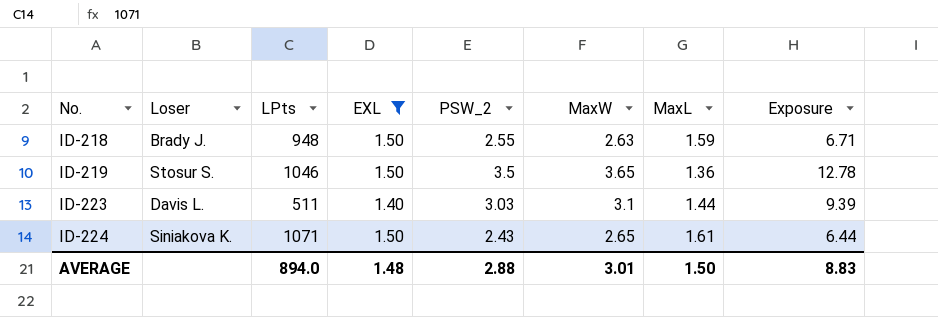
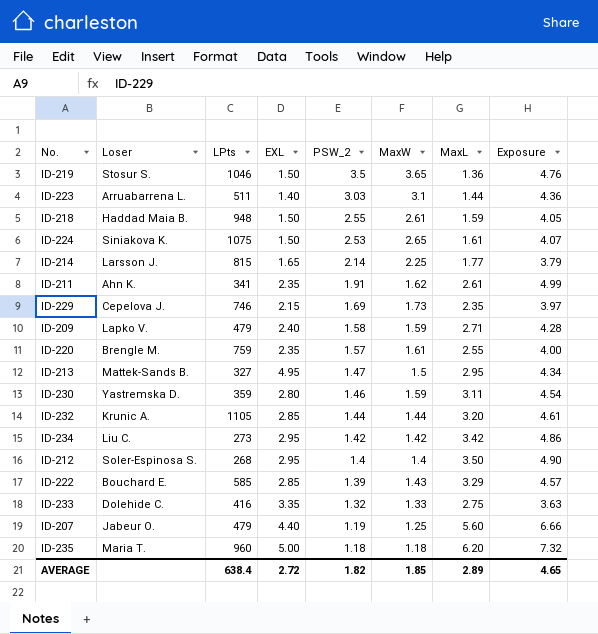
filter: EXL <= 1.50 -> none
row order: No. ascending -> PSW_2 descending
column Exposure | formula: [PSW_2] * [MaxW] -> [PSW_2] * [MaxL]
ID-223 | Loser: Davis L. -> Arruabarrena L.
ID-218 | Loser: Brady J. -> Haddad Maia B.
ID-218 | MaxW: 2.63 -> 2.61
ID-224 | LPts: 1071 -> 1075
ID-224 | PSW_2: 2.43 -> 2.53
AVERAGE | LPts: 894.0 -> 638.4
AVERAGE | EXL: 1.48 -> 2.72
AVERAGE | PSW_2: 2.88 -> 1.82
AVERAGE | MaxW: 3.01 -> 1.85
AVERAGE | MaxL: 1.50 -> 2.89
AVERAGE | Exposure: 8.83 -> 4.65

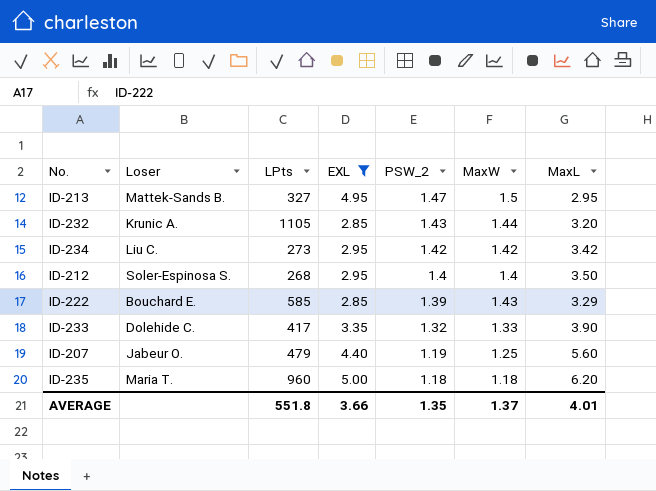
filter: none -> EXL >= 2.85
column Exposure | formula: [PSW_2] * [MaxL] -> none
ID-232 | PSW_2: 1.44 -> 1.43
ID-233 | LPts: 416 -> 417
ID-233 | MaxL: 2.75 -> 3.90
AVERAGE | LPts: 638.4 -> 551.8
AVERAGE | EXL: 2.72 -> 3.66
AVERAGE | PSW_2: 1.82 -> 1.35
AVERAGE | MaxW: 1.85 -> 1.37
AVERAGE | MaxL: 2.89 -> 4.01

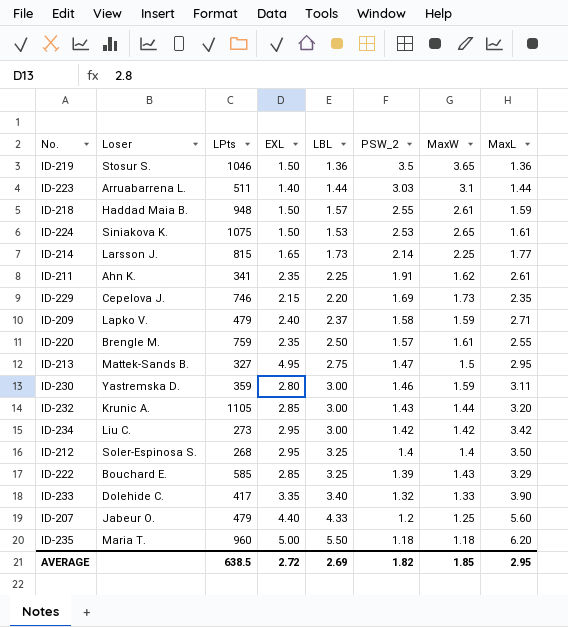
filter: EXL >= 2.85 -> none
column LBL | position: none -> 5
ID-207 | PSW_2: 1.19 -> 1.2
AVERAGE | LPts: 551.8 -> 638.5
AVERAGE | EXL: 3.66 -> 2.72
AVERAGE | PSW_2: 1.35 -> 1.82
AVERAGE | MaxW: 1.37 -> 1.85
AVERAGE | MaxL: 4.01 -> 2.95

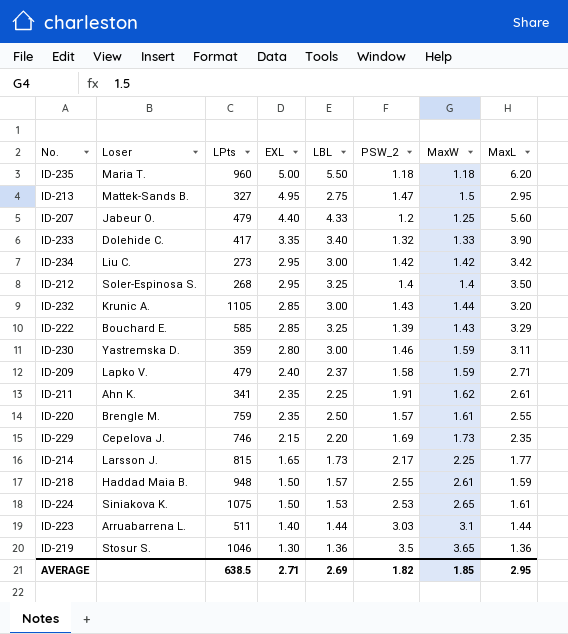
row order: PSW_2 descending -> EXL descending
ID-214 | PSW_2: 2.14 -> 2.17
ID-219 | EXL: 1.50 -> 1.30
AVERAGE | EXL: 2.72 -> 2.71

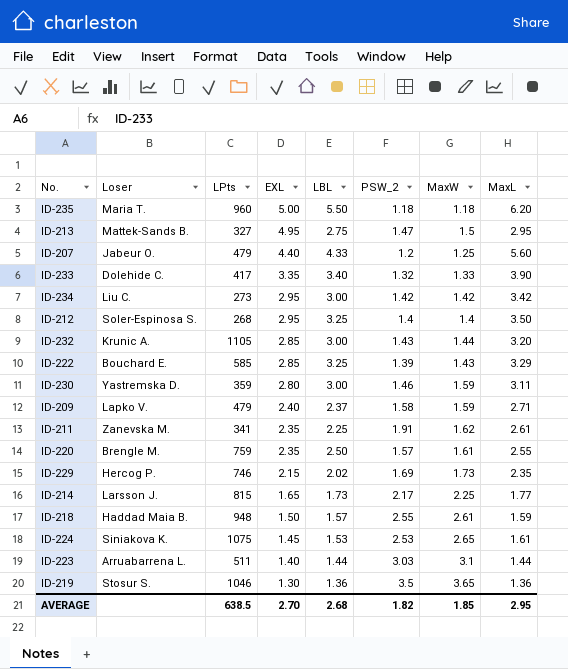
ID-211 | Loser: Ahn K. -> Zanevska M.
ID-229 | Loser: Cepelova J. -> Hercog P.
ID-229 | LBL: 2.20 -> 2.02
ID-224 | EXL: 1.50 -> 1.45
AVERAGE | EXL: 2.71 -> 2.70
AVERAGE | LBL: 2.69 -> 2.68

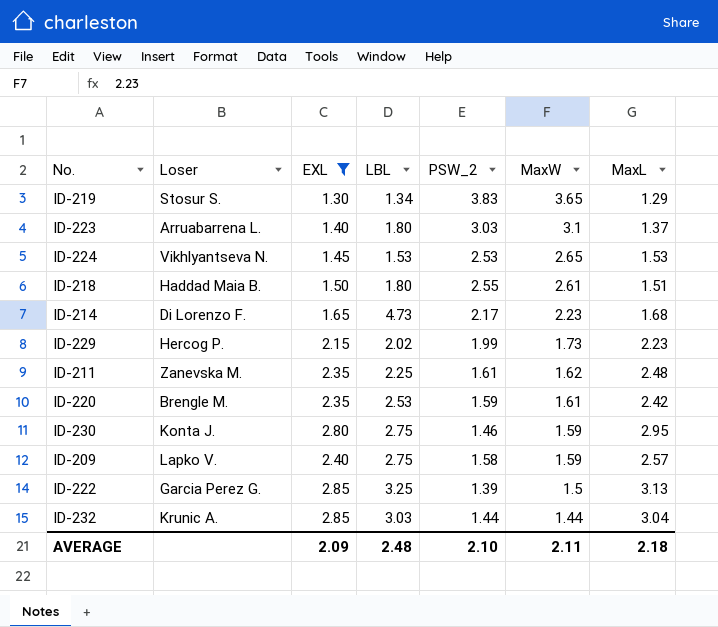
filter: none -> EXL <= 2.85
row order: EXL descending -> MaxW descending
column LPts | position: 3 -> none
ID-219 | LBL: 1.36 -> 1.34
ID-219 | PSW_2: 3.5 -> 3.83
ID-219 | MaxL: 1.36 -> 1.29
ID-223 | LBL: 1.44 -> 1.80
ID-223 | MaxL: 1.44 -> 1.37
ID-224 | Loser: Siniakova K. -> Vikhlyantseva N.
ID-224 | MaxL: 1.61 -> 1.53
ID-218 | LBL: 1.57 -> 1.80
ID-218 | MaxL: 1.59 -> 1.51
ID-214 | Loser: Larsson J. -> Di Lorenzo F.
ID-214 | LBL: 1.73 -> 4.73
ID-214 | MaxW: 2.25 -> 2.23
ID-214 | MaxL: 1.77 -> 1.68
ID-229 | PSW_2: 1.69 -> 1.99
ID-229 | MaxL: 2.35 -> 2.23
ID-211 | PSW_2: 1.91 -> 1.61
ID-211 | MaxL: 2.61 -> 2.48
ID-220 | LBL: 2.50 -> 2.53
ID-220 | PSW_2: 1.57 -> 1.59
ID-220 | MaxL: 2.55 -> 2.42
ID-230 | Loser: Yastremska D. -> Konta J.
ID-230 | LBL: 3.00 -> 2.75
ID-230 | MaxL: 3.11 -> 2.95
ID-209 | LBL: 2.37 -> 2.75
ID-209 | MaxL: 2.71 -> 2.57
ID-222 | Loser: Bouchard E. -> Garcia Perez G.
ID-222 | MaxW: 1.43 -> 1.5
ID-222 | MaxL: 3.29 -> 3.13
ID-232 | LBL: 3.00 -> 3.03
ID-232 | PSW_2: 1.43 -> 1.44
ID-232 | MaxL: 3.20 -> 3.04
AVERAGE | EXL: 2.70 -> 2.09
AVERAGE | LBL: 2.68 -> 2.48
AVERAGE | PSW_2: 1.82 -> 2.10
AVERAGE | MaxW: 1.85 -> 2.11
AVERAGE | MaxL: 2.95 -> 2.18

